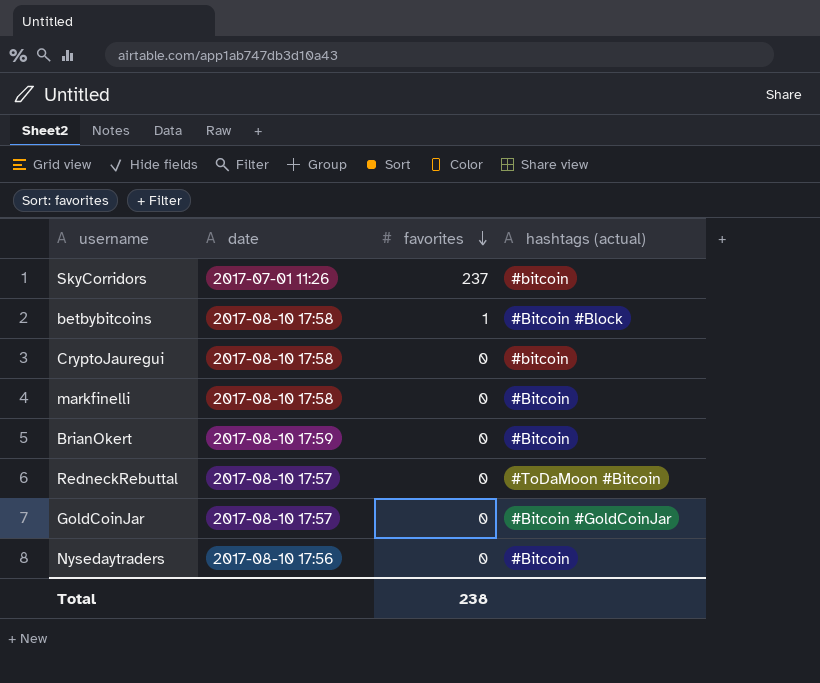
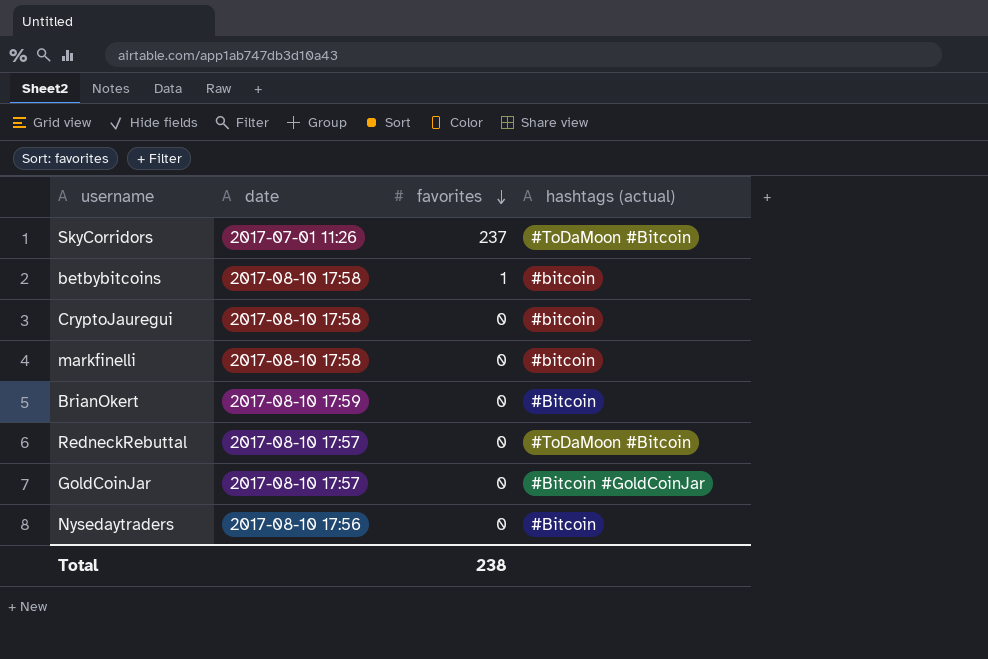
SkyCorridors | hashtags (actual): #bitcoin -> #ToDaMoon #Bitcoin
betbybitcoins | hashtags (actual): #Bitcoin #Block -> #bitcoin
markfinelli | hashtags (actual): #Bitcoin -> #bitcoin

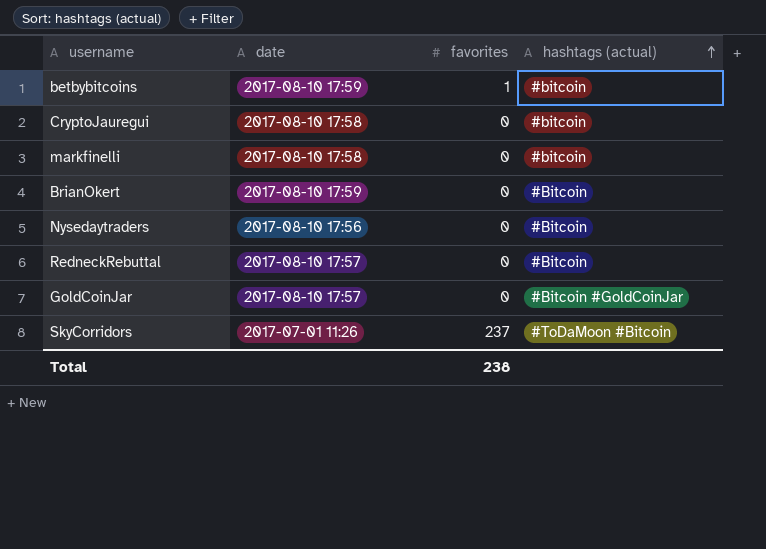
row order: favorites descending -> hashtags (actual) ascending
betbybitcoins | date: 2017-08-10 17:58 -> 2017-08-10 17:59
RedneckRebuttal | hashtags (actual): #ToDaMoon #Bitcoin -> #Bitcoin

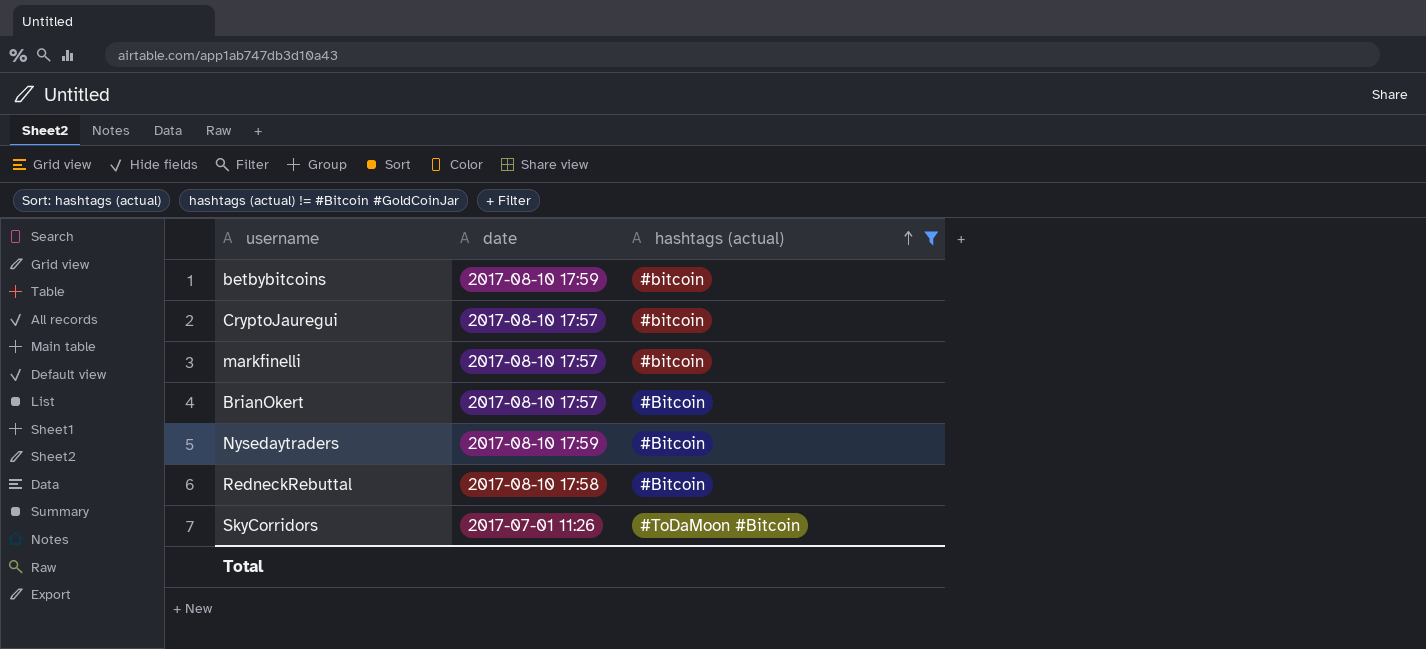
filter: none -> hashtags (actual) != #Bitcoin #GoldCoinJar
column favorites | position: 3 -> none
CryptoJauregui | date: 2017-08-10 17:58 -> 2017-08-10 17:57
markfinelli | date: 2017-08-10 17:58 -> 2017-08-10 17:57
BrianOkert | date: 2017-08-10 17:59 -> 2017-08-10 17:57
Nysedaytraders | date: 2017-08-10 17:56 -> 2017-08-10 17:59
RedneckRebuttal | date: 2017-08-10 17:57 -> 2017-08-10 17:58

